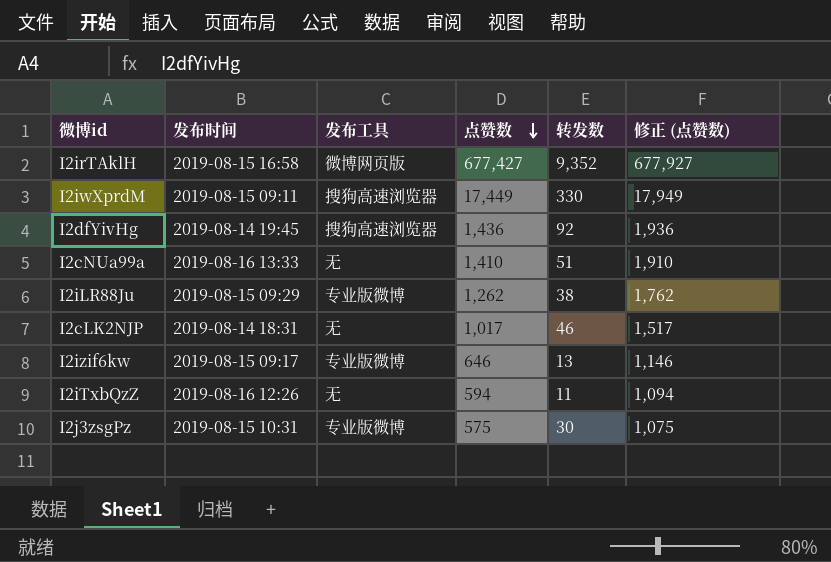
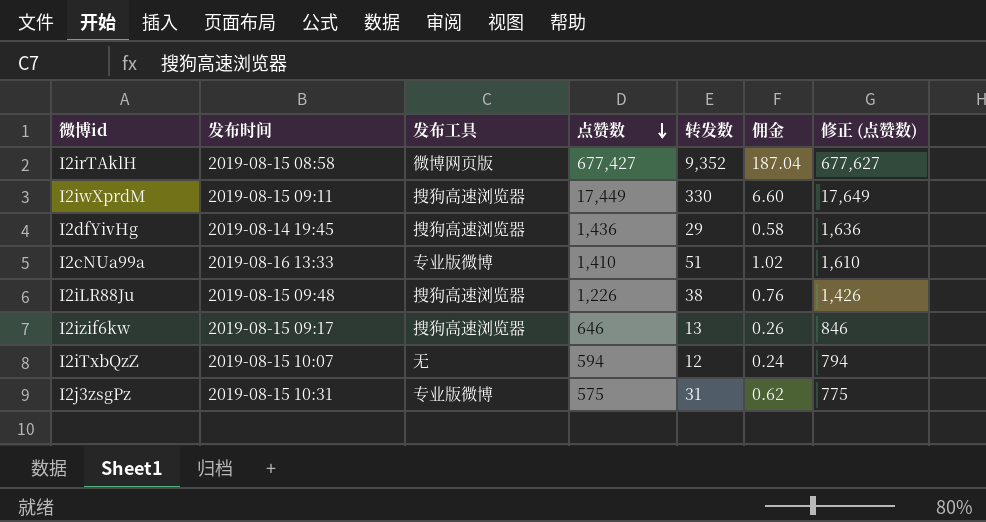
column 佣金 | formula: none -> [转发数] * 0.02
column 修正 (点赞数) | formula: [点赞数] + 500 -> [点赞数] + 200
row I2cLK2NJP: 2019-08-14 18:31 | 无 | 1,017 | 46 | 1,517 -> none
I2irTAklH | 发布时间: 2019-08-15 16:58 -> 2019-08-15 08:58
I2dfYivHg | 转发数: 92 -> 29
I2cNUa99a | 发布工具: 无 -> 专业版微博
I2iLR88Ju | 发布时间: 2019-08-15 09:29 -> 2019-08-15 09:48
I2iLR88Ju | 发布工具: 专业版微博 -> 搜狗高速浏览器
I2iLR88Ju | 点赞数: 1,262 -> 1,226
I2izif6kw | 发布工具: 专业版微博 -> 搜狗高速浏览器
I2iTxbQzZ | 发布时间: 2019-08-16 12:26 -> 2019-08-15 10:07
I2iTxbQzZ | 转发数: 11 -> 12
I2j3zsgPz | 转发数: 30 -> 31

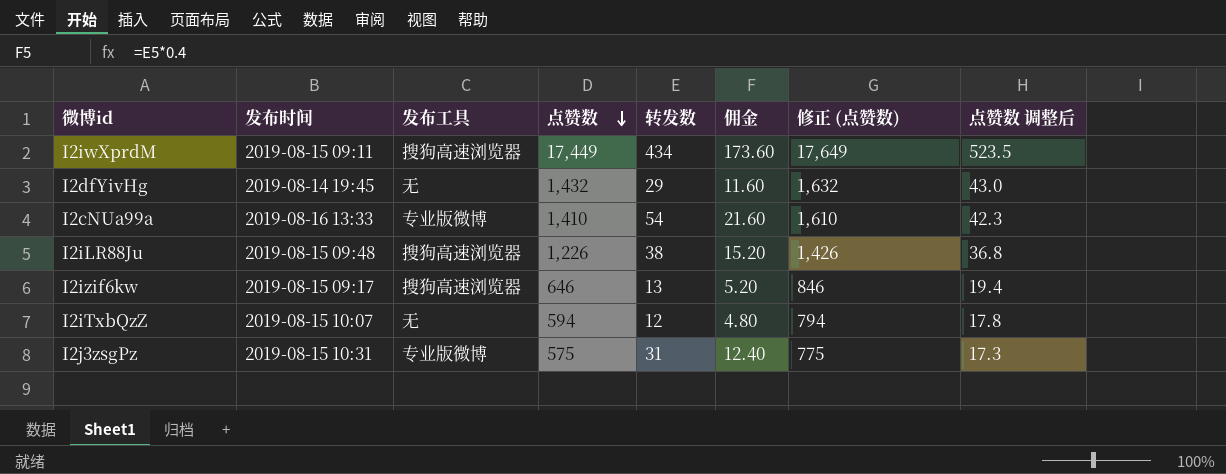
column 佣金 | formula: [转发数] * 0.02 -> [转发数] * 0.4
column 点赞数 调整后 | formula: none -> [点赞数] * 0.03
row I2irTAklH: 2019-08-15 08:58 | 微博网页版 | 677,427 | 9,352 | 187.04 | 677,627 -> none
I2iwXprdM | 转发数: 330 -> 434
I2dfYivHg | 发布工具: 搜狗高速浏览器 -> 无
I2dfYivHg | 点赞数: 1,436 -> 1,432
I2dfYivHg | 修正 (点赞数): 1,636 -> 1,632
I2cNUa99a | 转发数: 51 -> 54

